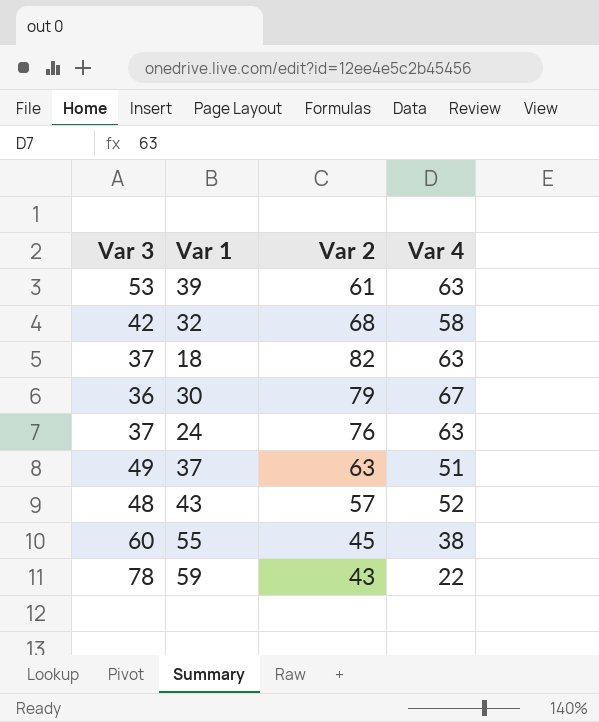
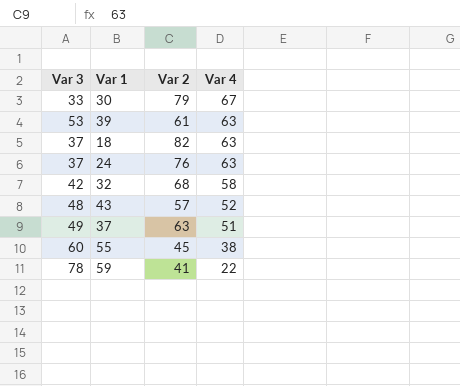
row order: none -> Var 4 descending
30 | Var 3: 36 -> 33
59 | Var 2: 43 -> 41

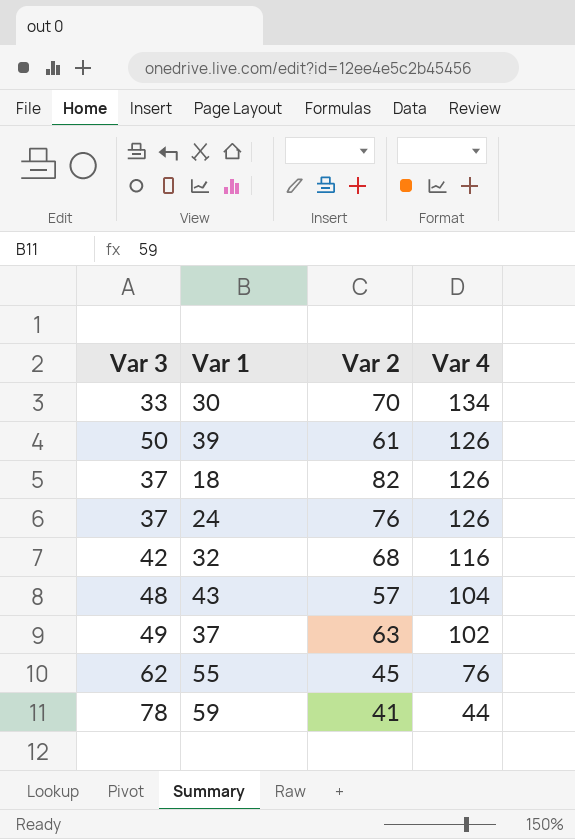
30 | Var 2: 79 -> 70
30 | Var 4: 67 -> 134
39 | Var 3: 53 -> 50
39 | Var 4: 63 -> 126
18 | Var 4: 63 -> 126
24 | Var 4: 63 -> 126
32 | Var 4: 58 -> 116
43 | Var 4: 52 -> 104
37 | Var 4: 51 -> 102
55 | Var 3: 60 -> 62
55 | Var 4: 38 -> 76
59 | Var 4: 22 -> 44

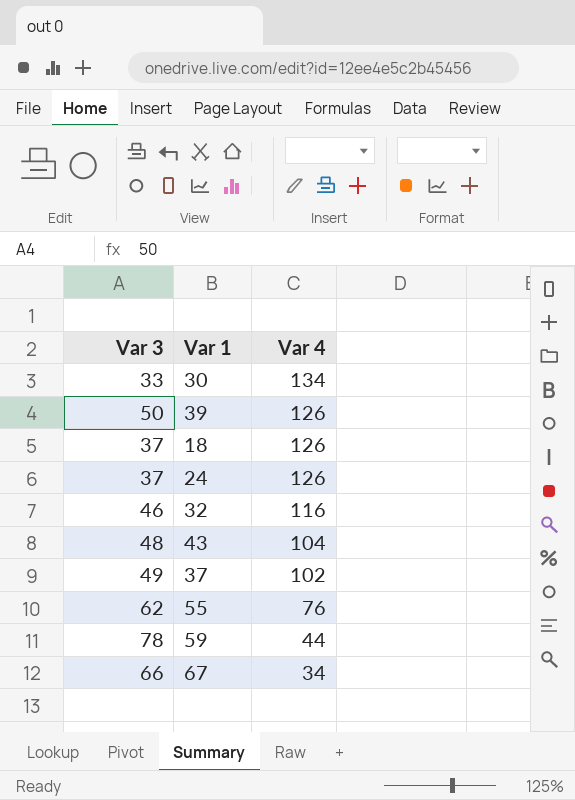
column Var 2 | position: 3 -> none
32 | Var 3: 42 -> 46
row 67: none -> 66 | 34

